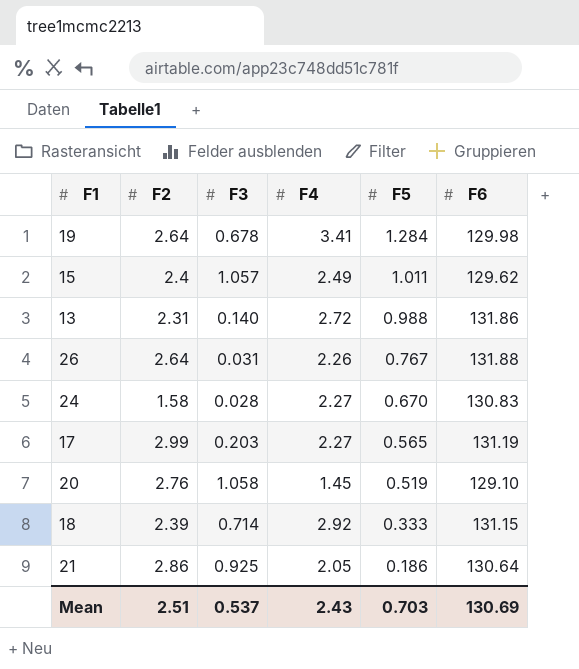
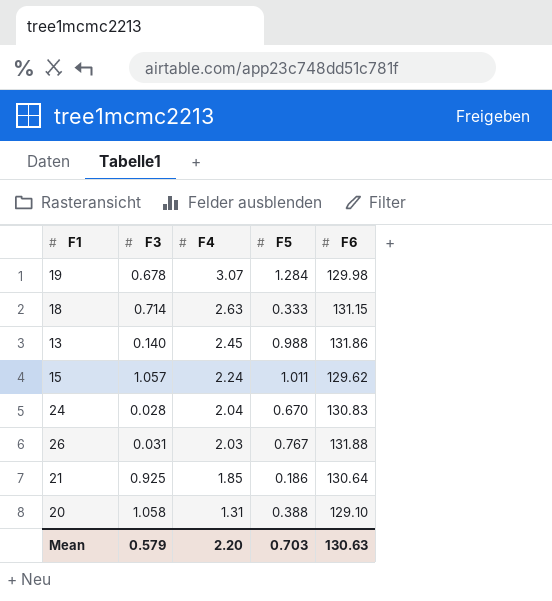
row order: F5 descending -> F4 descending
column F2 | position: 2 -> none
row 17: 2.99 | 0.203 | 2.27 | 0.565 | 131.19 -> none
19 | F4: 3.41 -> 3.07
18 | F4: 2.92 -> 2.63
13 | F4: 2.72 -> 2.45
15 | F4: 2.49 -> 2.24
24 | F4: 2.27 -> 2.04
26 | F4: 2.26 -> 2.03
21 | F4: 2.05 -> 1.85
20 | F4: 1.45 -> 1.31
20 | F5: 0.519 -> 0.388
Mean | F3: 0.537 -> 0.579
Mean | F4: 2.43 -> 2.20
Mean | F6: 130.69 -> 130.63

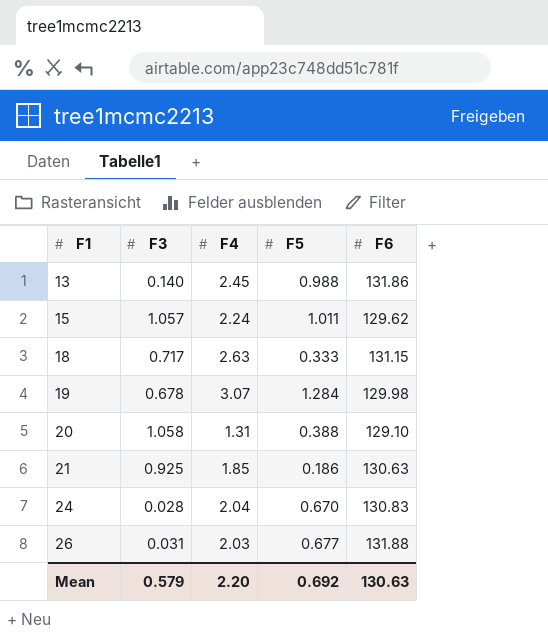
row order: F4 descending -> F1 ascending
18 | F3: 0.714 -> 0.717
21 | F6: 130.64 -> 130.63
26 | F5: 0.767 -> 0.677
Mean | F5: 0.703 -> 0.692

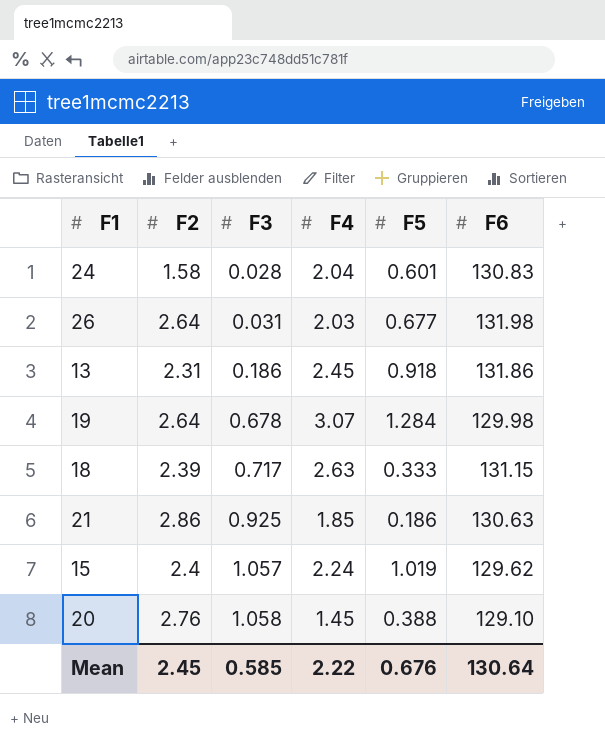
row order: F1 ascending -> F3 ascending
column F2 | position: none -> 2
24 | F5: 0.670 -> 0.601
26 | F6: 131.88 -> 131.98
13 | F3: 0.140 -> 0.186
13 | F5: 0.988 -> 0.918
15 | F5: 1.011 -> 1.019
20 | F4: 1.31 -> 1.45
Mean | F3: 0.579 -> 0.585
Mean | F4: 2.20 -> 2.22
Mean | F5: 0.692 -> 0.676
Mean | F6: 130.63 -> 130.64

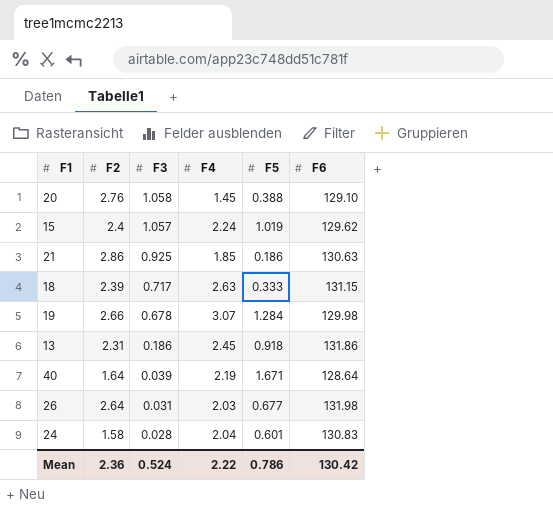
row order: F3 ascending -> F3 descending
19 | F2: 2.64 -> 2.66
row 40: none -> 1.64 | 0.039 | 2.19 | 1.671 | 128.64
Mean | F2: 2.45 -> 2.36
Mean | F3: 0.585 -> 0.524
Mean | F5: 0.676 -> 0.786
Mean | F6: 130.64 -> 130.42

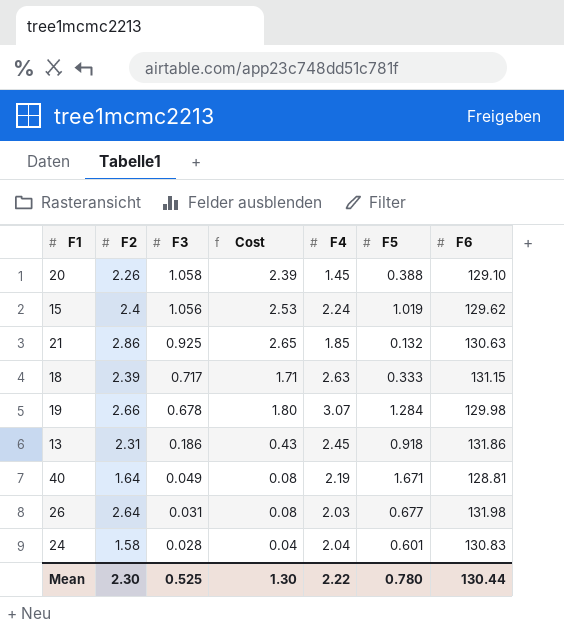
column Cost | formula: none -> [F2] * [F3]
20 | F2: 2.76 -> 2.26
15 | F3: 1.057 -> 1.056
21 | F5: 0.186 -> 0.132
40 | F3: 0.039 -> 0.049
40 | F6: 128.64 -> 128.81
Mean | F2: 2.36 -> 2.30
Mean | F3: 0.524 -> 0.525
Mean | F5: 0.786 -> 0.780
Mean | F6: 130.42 -> 130.44

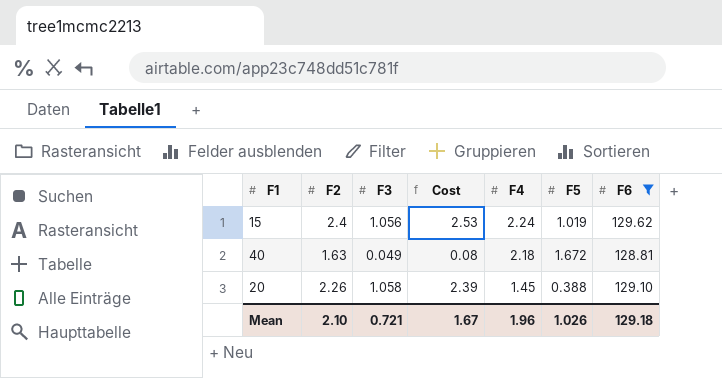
filter: none -> F6 <= 129.62
row order: F3 descending -> F4 descending
40 | F2: 1.64 -> 1.63
40 | F4: 2.19 -> 2.18
40 | F5: 1.671 -> 1.672
Mean | F2: 2.30 -> 2.10
Mean | F3: 0.525 -> 0.721
Mean | Cost: 1.30 -> 1.67
Mean | F4: 2.22 -> 1.96
Mean | F5: 0.780 -> 1.026
Mean | F6: 130.44 -> 129.18

